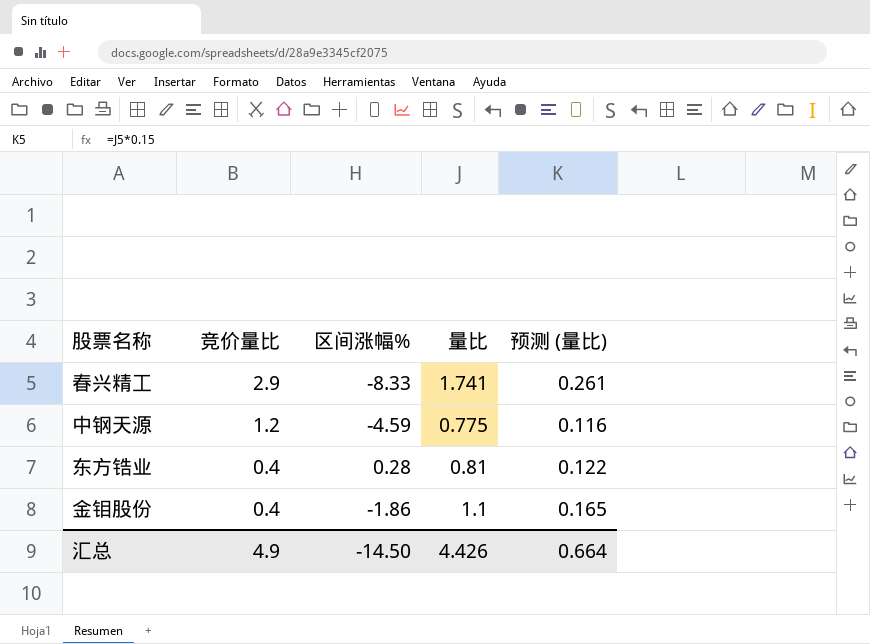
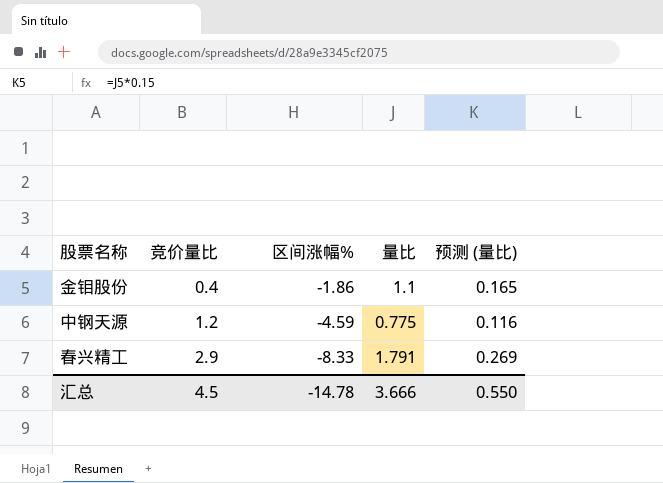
row order: 竞价量比 descending -> 竞价量比 ascending
row 东方锆业: 0.4 | 0.28 | 0.81 | 0.122 -> none
春兴精工 | 量比: 1.741 -> 1.791
春兴精工 | 预测 (量比): 0.261 -> 0.269
汇总 | 竞价量比: 4.9 -> 4.5
汇总 | 区间涨幅%: -14.50 -> -14.78
汇总 | 量比: 4.426 -> 3.666
汇总 | 预测 (量比): 0.664 -> 0.550

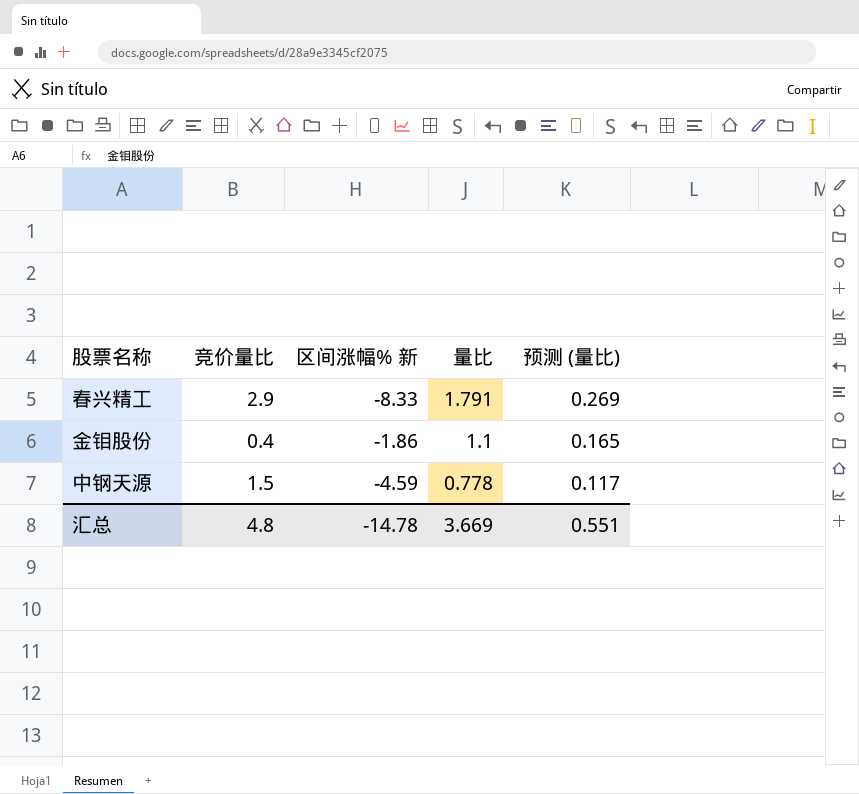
row order: 竞价量比 ascending -> 量比 descending
column name: 区间涨幅% -> 区间涨幅% 新
中钢天源 | 竞价量比: 1.2 -> 1.5
中钢天源 | 量比: 0.775 -> 0.778
中钢天源 | 预测 (量比): 0.116 -> 0.117
汇总 | 竞价量比: 4.5 -> 4.8
汇总 | 量比: 3.666 -> 3.669
汇总 | 预测 (量比): 0.550 -> 0.551

